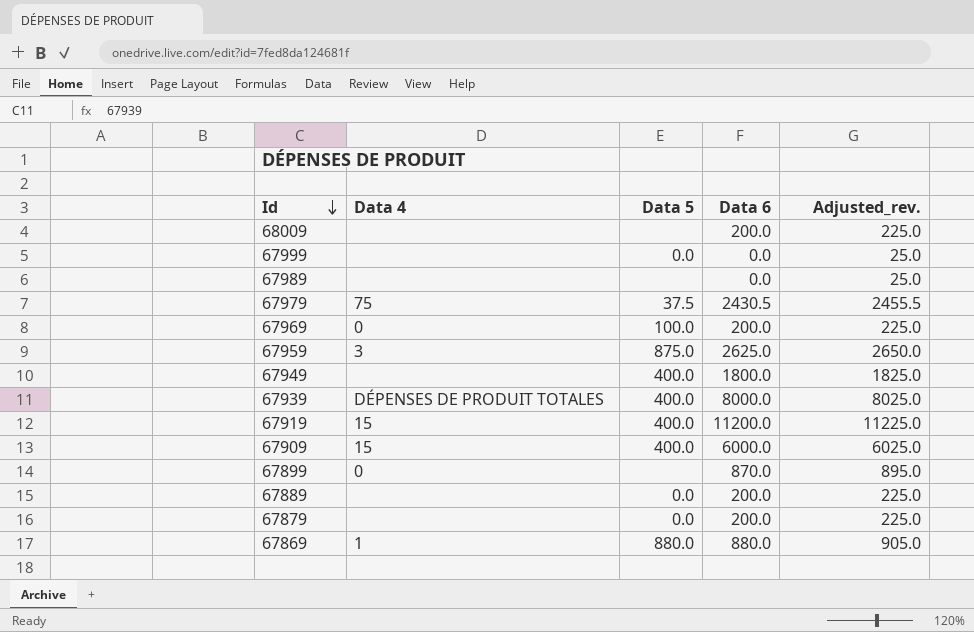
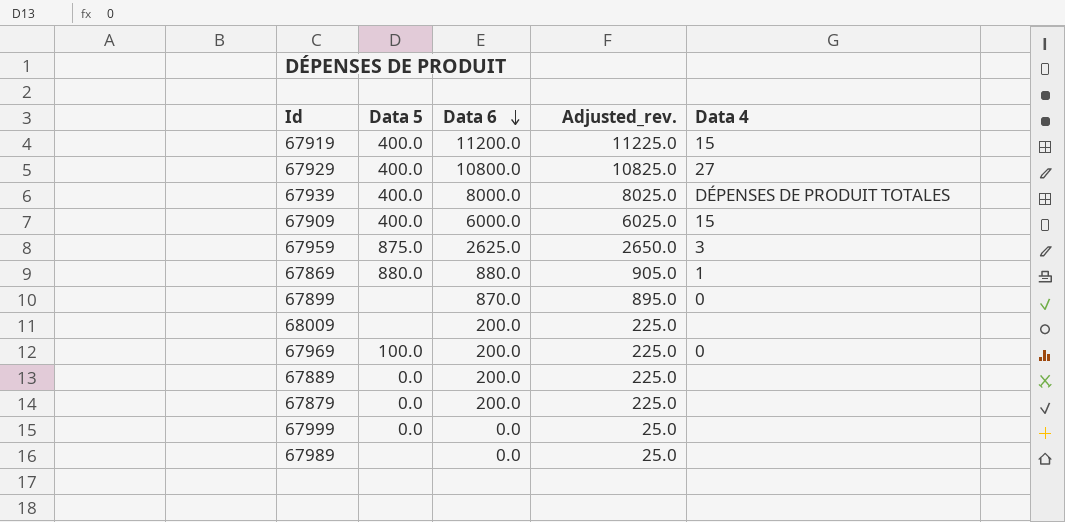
row order: Id descending -> Data 6 descending
column Data 4 | position: 2 -> 5
row 67979: 75 | 37.5 | 2430.5 | 2455.5 -> none
row 67949: none | 400.0 | 1800.0 | 1825.0 -> none
row 67929: none -> 400.0 | 10800.0 | 10825.0 | 27

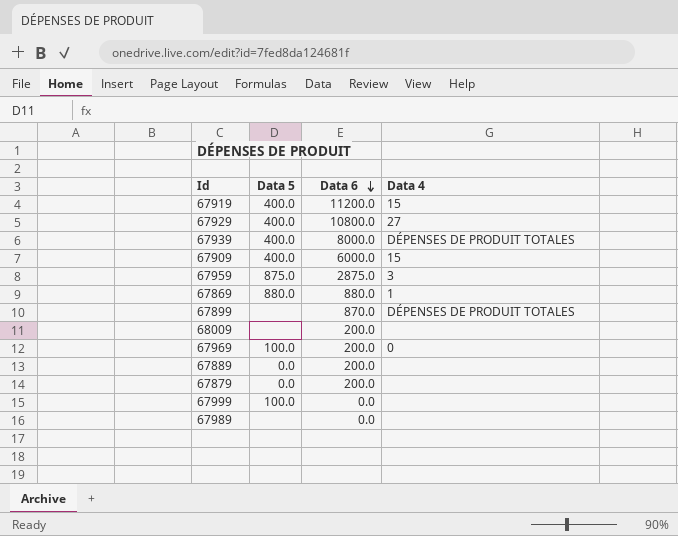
column Adjusted_rev. | formula: [Data 6] + 25 -> none
67959 | Data 6: 2625.0 -> 2875.0
67899 | Data 4: 0 -> DÉPENSES DE PRODUIT TOTALES
67999 | Data 5: 0.0 -> 100.0

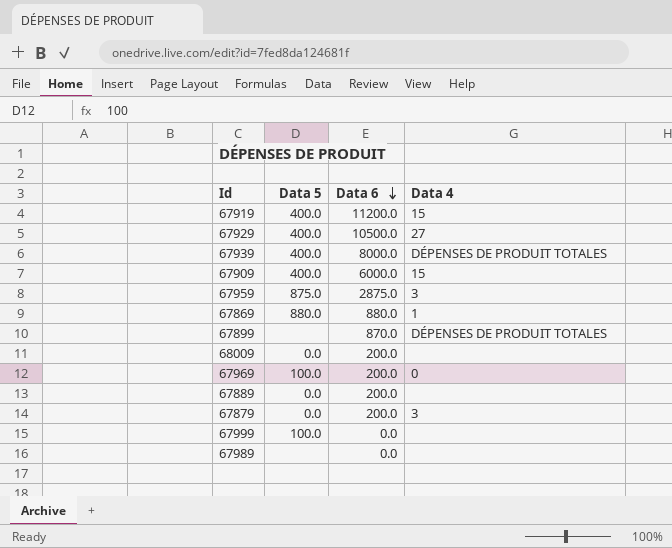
67929 | Data 6: 10800.0 -> 10500.0
68009 | Data 5: none -> 0.0
67879 | Data 4: none -> 3

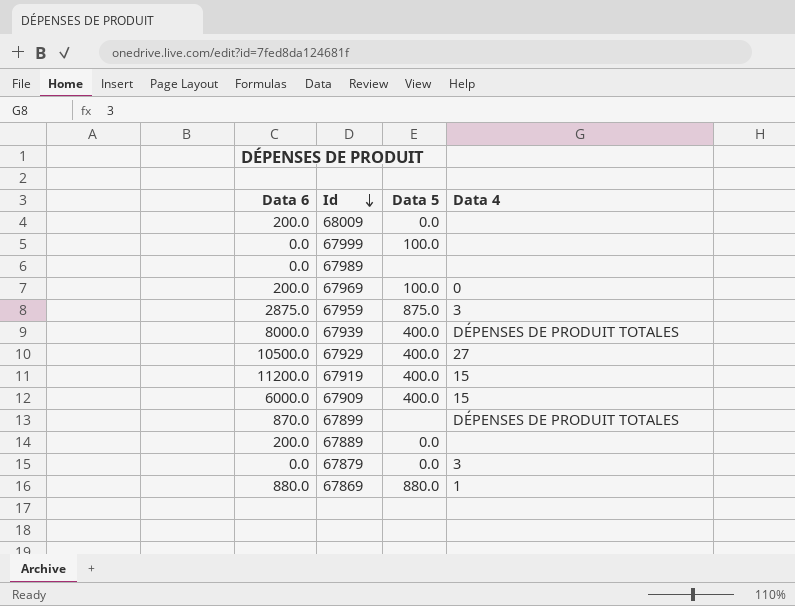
row order: Data 6 descending -> Id descending
column Data 6 | position: 3 -> 1
67879 | Data 6: 200.0 -> 0.0

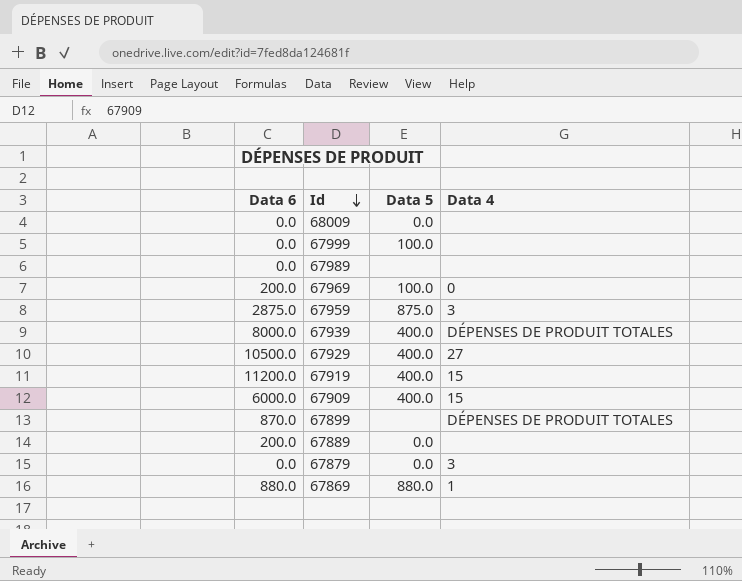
68009 | Data 6: 200.0 -> 0.0

